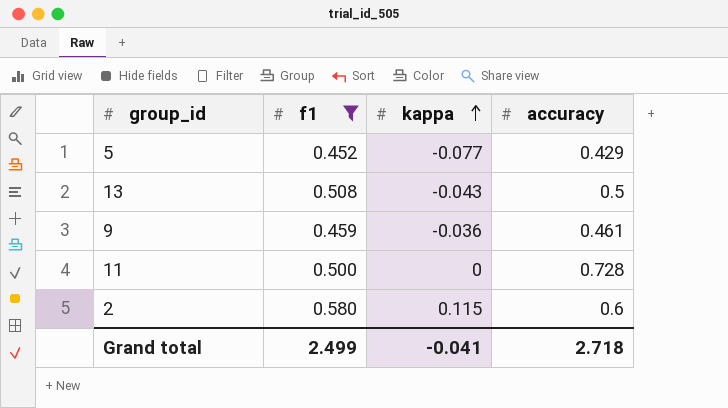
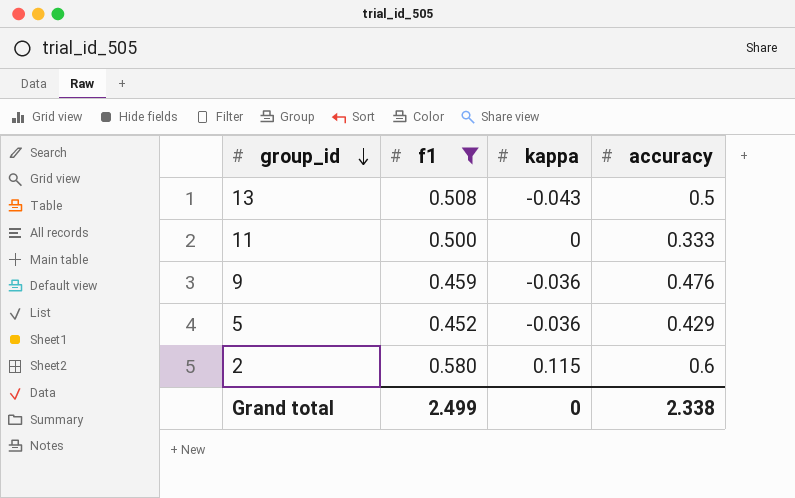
row order: kappa ascending -> group_id descending
11 | accuracy: 0.728 -> 0.333
9 | accuracy: 0.461 -> 0.476
5 | kappa: -0.077 -> -0.036
Grand total | kappa: -0.041 -> 0
Grand total | accuracy: 2.718 -> 2.338

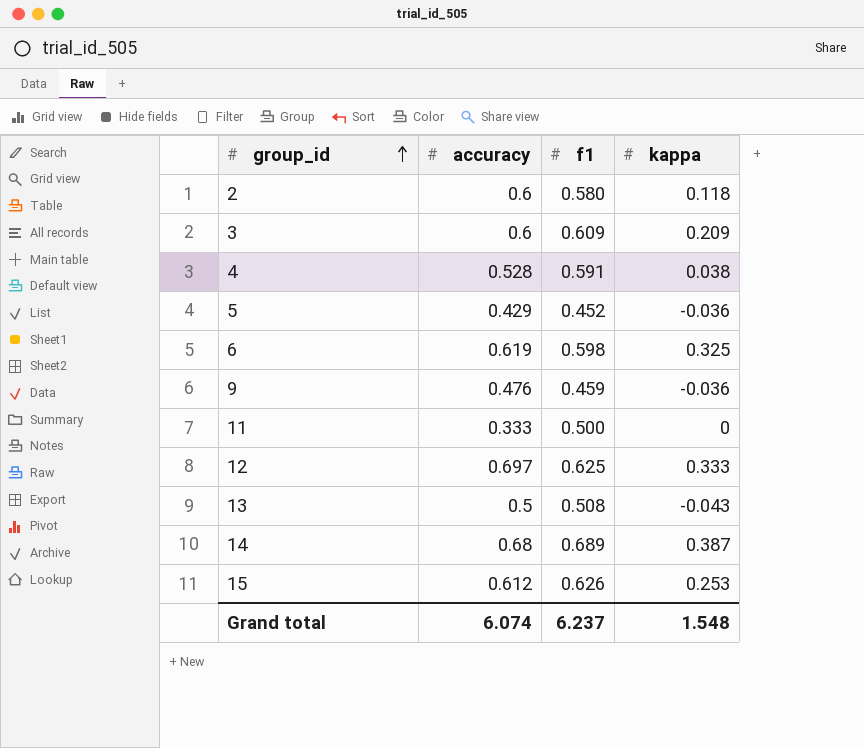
filter: f1 <= 0.580 -> none
row order: group_id descending -> group_id ascending
column accuracy | position: 4 -> 2
2 | kappa: 0.115 -> 0.118
Grand total | accuracy: 2.338 -> 6.074
Grand total | f1: 2.499 -> 6.237
Grand total | kappa: 0 -> 1.548

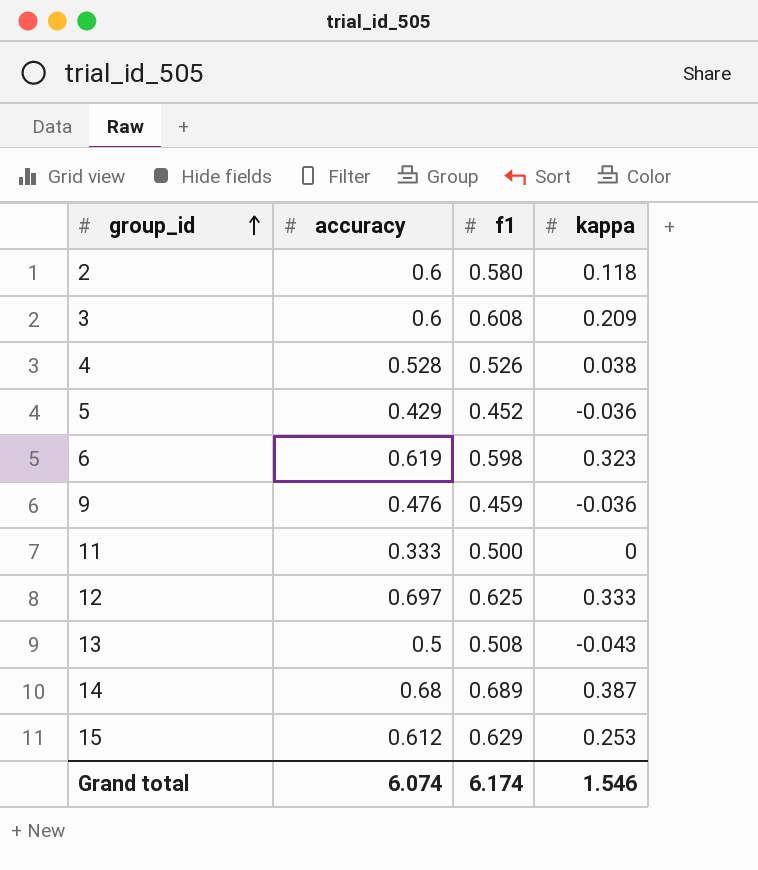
3 | f1: 0.609 -> 0.608
4 | f1: 0.591 -> 0.526
6 | kappa: 0.325 -> 0.323
15 | f1: 0.626 -> 0.629
Grand total | f1: 6.237 -> 6.174
Grand total | kappa: 1.548 -> 1.546

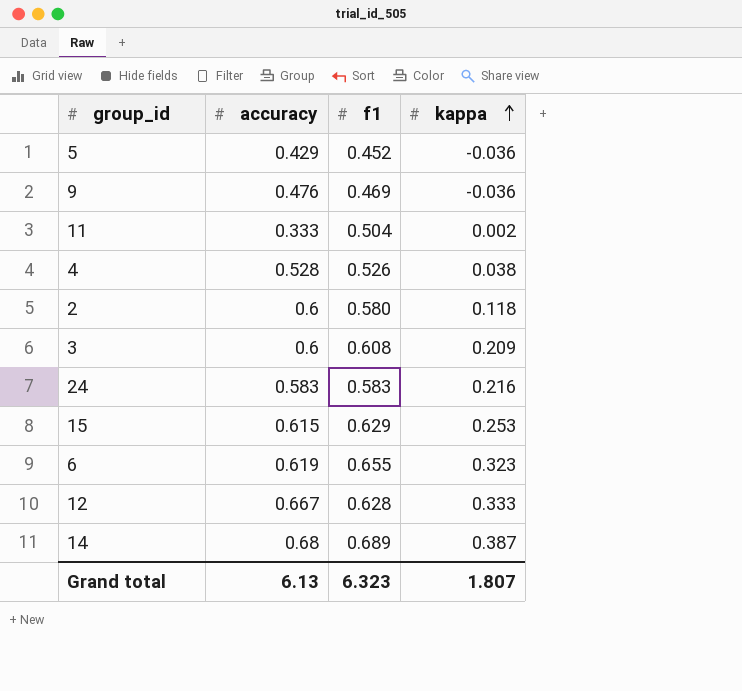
row order: group_id ascending -> kappa ascending
row 13: 0.5 | 0.508 | -0.043 -> none
9 | f1: 0.459 -> 0.469
11 | f1: 0.500 -> 0.504
11 | kappa: 0 -> 0.002
row 24: none -> 0.583 | 0.583 | 0.216
15 | accuracy: 0.612 -> 0.615
6 | f1: 0.598 -> 0.655
12 | accuracy: 0.697 -> 0.667
12 | f1: 0.625 -> 0.628
Grand total | accuracy: 6.074 -> 6.13
Grand total | f1: 6.174 -> 6.323
Grand total | kappa: 1.546 -> 1.807

